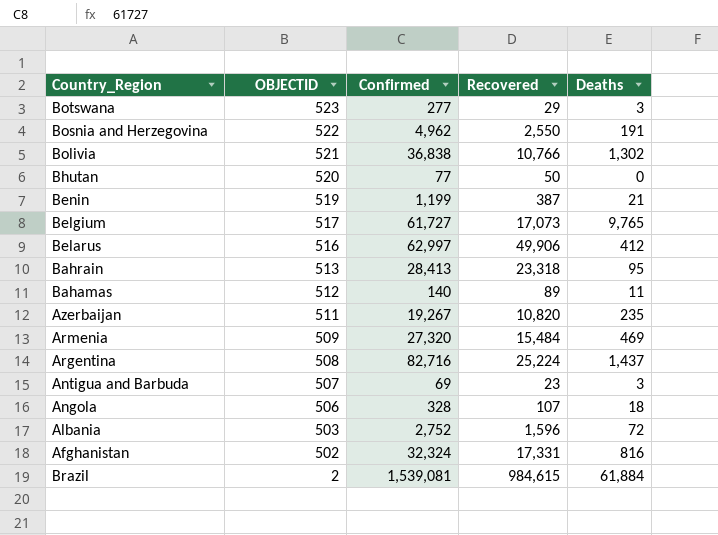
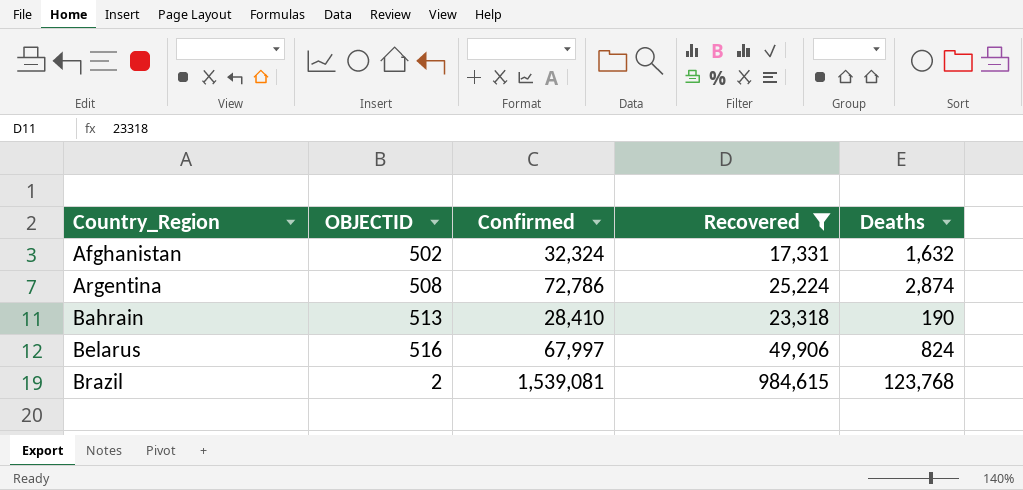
filter: none -> Recovered >= 17,331
row order: OBJECTID descending -> Country_Region ascending
Afghanistan | Deaths: 816 -> 1,632
Argentina | Confirmed: 82,716 -> 72,786
Argentina | Deaths: 1,437 -> 2,874
Bahrain | Confirmed: 28,413 -> 28,410
Bahrain | Deaths: 95 -> 190
Belarus | Confirmed: 62,997 -> 67,997
Belarus | Deaths: 412 -> 824
Brazil | Deaths: 61,884 -> 123,768

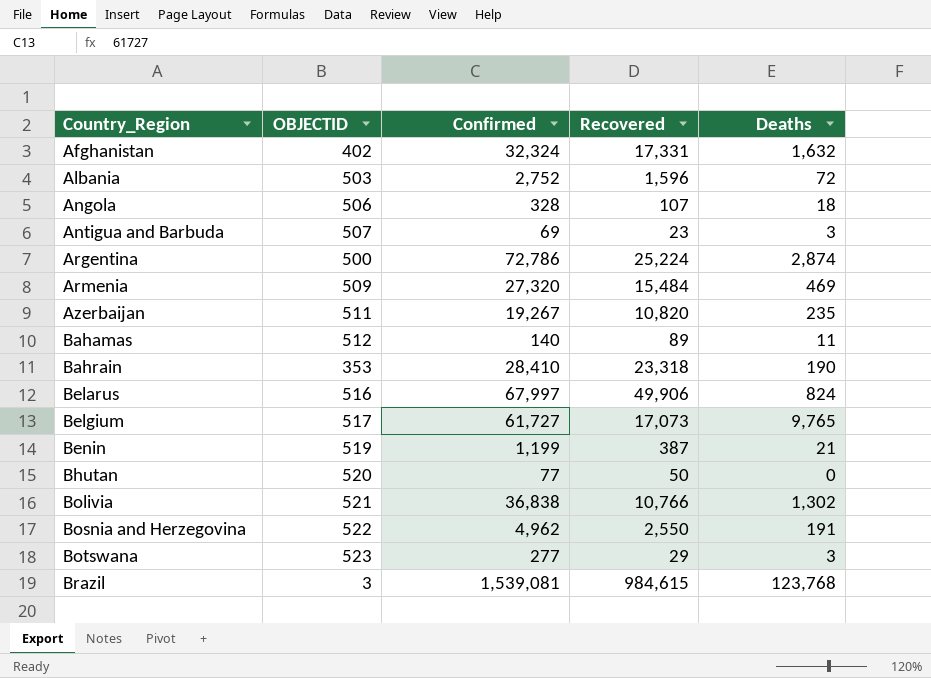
filter: Recovered >= 17,331 -> none
Afghanistan | OBJECTID: 502 -> 402
Argentina | OBJECTID: 508 -> 500
Bahrain | OBJECTID: 513 -> 353
Brazil | OBJECTID: 2 -> 3

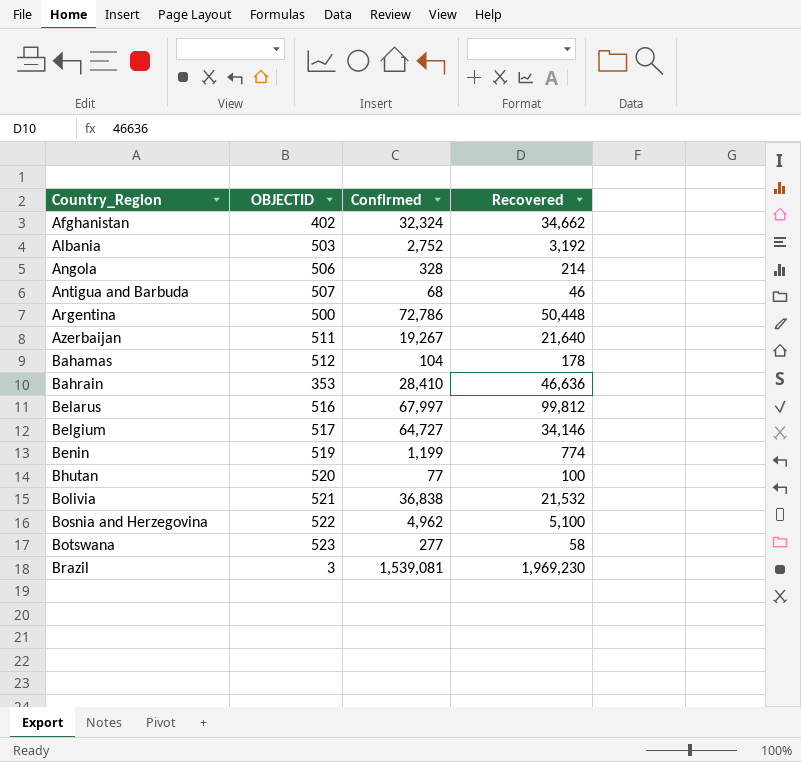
column Deaths | position: 5 -> none
row Armenia: 509 | 27,320 | 15,484 | 469 -> none
Afghanistan | Recovered: 17,331 -> 34,662
Albania | Recovered: 1,596 -> 3,192
Angola | Recovered: 107 -> 214
Antigua and Barbuda | Confirmed: 69 -> 68
Antigua and Barbuda | Recovered: 23 -> 46
Argentina | Recovered: 25,224 -> 50,448
Azerbaijan | Recovered: 10,820 -> 21,640
Bahamas | Confirmed: 140 -> 104
Bahamas | Recovered: 89 -> 178
Bahrain | Recovered: 23,318 -> 46,636
Belarus | Recovered: 49,906 -> 99,812
Belgium | Confirmed: 61,727 -> 64,727
Belgium | Recovered: 17,073 -> 34,146
Benin | Recovered: 387 -> 774
Bhutan | Recovered: 50 -> 100
Bolivia | Recovered: 10,766 -> 21,532
Bosnia and Herzegovina | Recovered: 2,550 -> 5,100
Botswana | Recovered: 29 -> 58
Brazil | Recovered: 984,615 -> 1,969,230

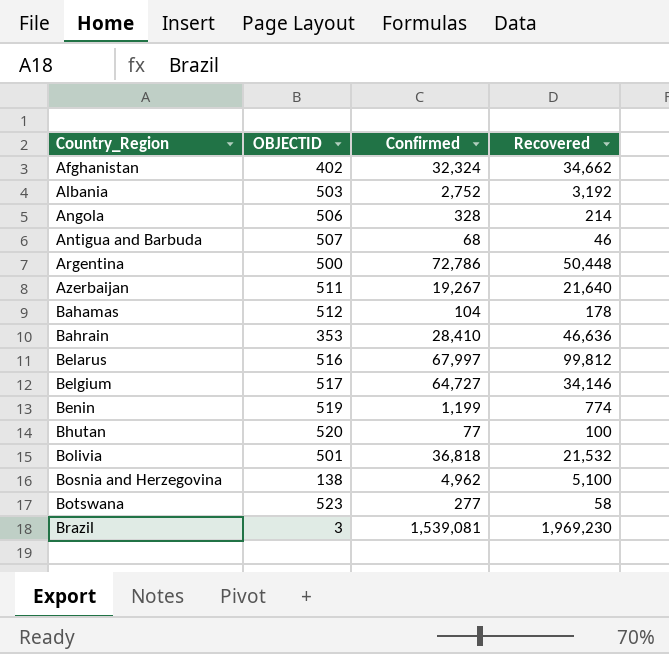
Bolivia | OBJECTID: 521 -> 501
Bolivia | Confirmed: 36,838 -> 36,818
Bosnia and Herzegovina | OBJECTID: 522 -> 138

